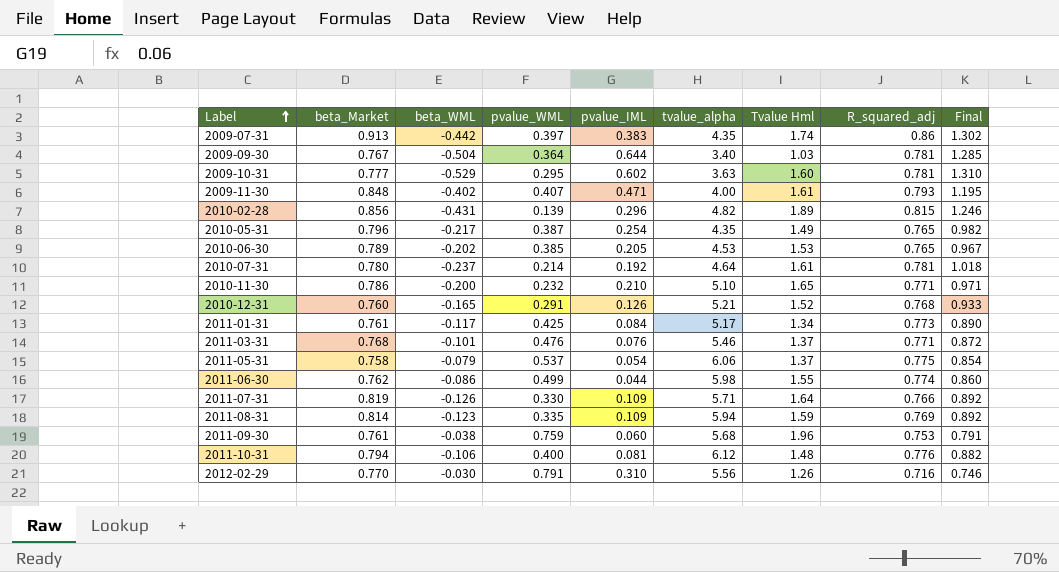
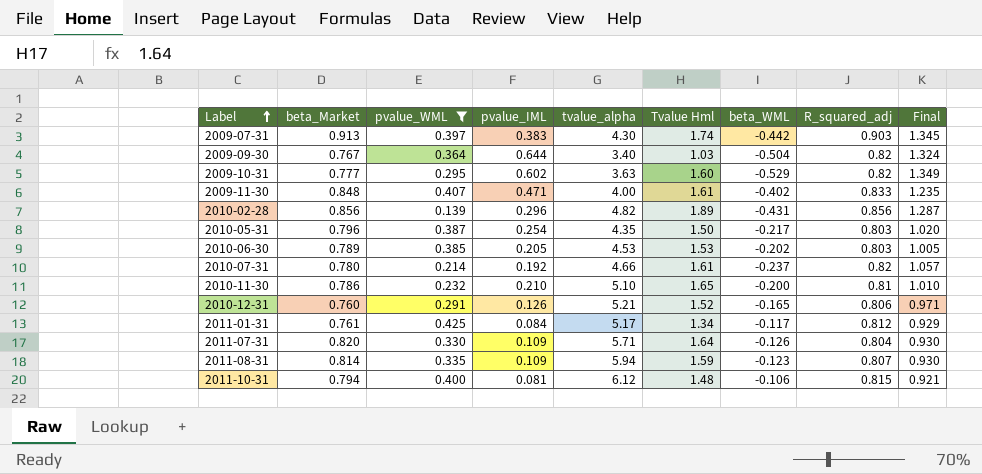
filter: none -> pvalue_WML <= 0.425
column beta_WML | position: 3 -> 7
2009-07-31 | tvalue_alpha: 4.35 -> 4.30
2009-07-31 | R_squared_adj: 0.86 -> 0.903
2009-07-31 | Final: 1.302 -> 1.345
2009-09-30 | R_squared_adj: 0.781 -> 0.82
2009-09-30 | Final: 1.285 -> 1.324
2009-10-31 | R_squared_adj: 0.781 -> 0.82
2009-10-31 | Final: 1.310 -> 1.349
2009-11-30 | R_squared_adj: 0.793 -> 0.833
2009-11-30 | Final: 1.195 -> 1.235
2010-02-28 | R_squared_adj: 0.815 -> 0.856
2010-02-28 | Final: 1.246 -> 1.287
2010-05-31 | Tvalue Hml: 1.49 -> 1.50
2010-05-31 | R_squared_adj: 0.765 -> 0.803
2010-05-31 | Final: 0.982 -> 1.020
2010-06-30 | R_squared_adj: 0.765 -> 0.803
2010-06-30 | Final: 0.967 -> 1.005
2010-07-31 | tvalue_alpha: 4.64 -> 4.66
2010-07-31 | R_squared_adj: 0.781 -> 0.82
2010-07-31 | Final: 1.018 -> 1.057
2010-11-30 | R_squared_adj: 0.771 -> 0.81
2010-11-30 | Final: 0.971 -> 1.010
2010-12-31 | R_squared_adj: 0.768 -> 0.806
2010-12-31 | Final: 0.933 -> 0.971
2011-01-31 | R_squared_adj: 0.773 -> 0.812
2011-01-31 | Final: 0.890 -> 0.929
2011-07-31 | beta_Market: 0.819 -> 0.820
2011-07-31 | R_squared_adj: 0.766 -> 0.804
2011-07-31 | Final: 0.892 -> 0.930
2011-08-31 | R_squared_adj: 0.769 -> 0.807
2011-08-31 | Final: 0.892 -> 0.930
2011-10-31 | R_squared_adj: 0.776 -> 0.815
2011-10-31 | Final: 0.882 -> 0.921

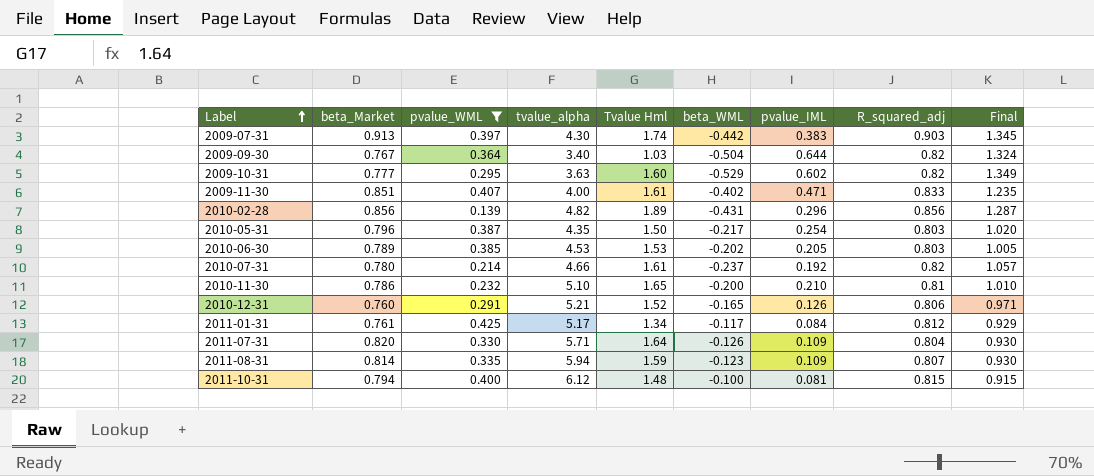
column pvalue_IML | position: 4 -> 7
2009-11-30 | beta_Market: 0.848 -> 0.851
2011-10-31 | beta_WML: -0.106 -> -0.100
2011-10-31 | Final: 0.921 -> 0.915

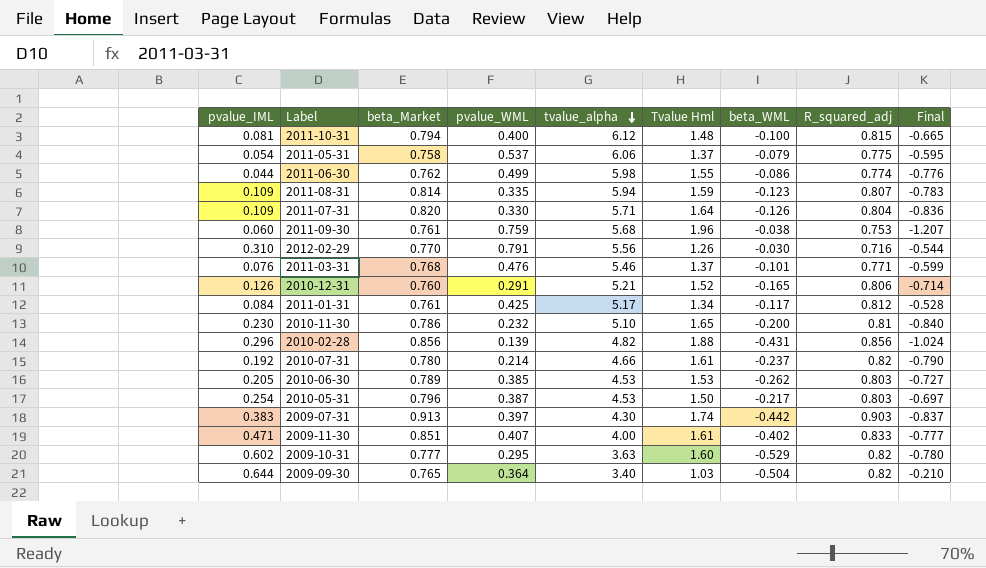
filter: pvalue_WML <= 0.425 -> none
row order: Label ascending -> tvalue_alpha descending
column pvalue_IML | position: 7 -> 1
column Final | formula: [R_squared_adj] - [beta_WML] -> [R_squared_adj] - [Tvalue Hml]
2010-11-30 | pvalue_IML: 0.210 -> 0.230
2010-02-28 | Tvalue Hml: 1.89 -> 1.88
2010-06-30 | beta_WML: -0.202 -> -0.262
2010-05-31 | tvalue_alpha: 4.35 -> 4.53
2009-09-30 | beta_Market: 0.767 -> 0.765

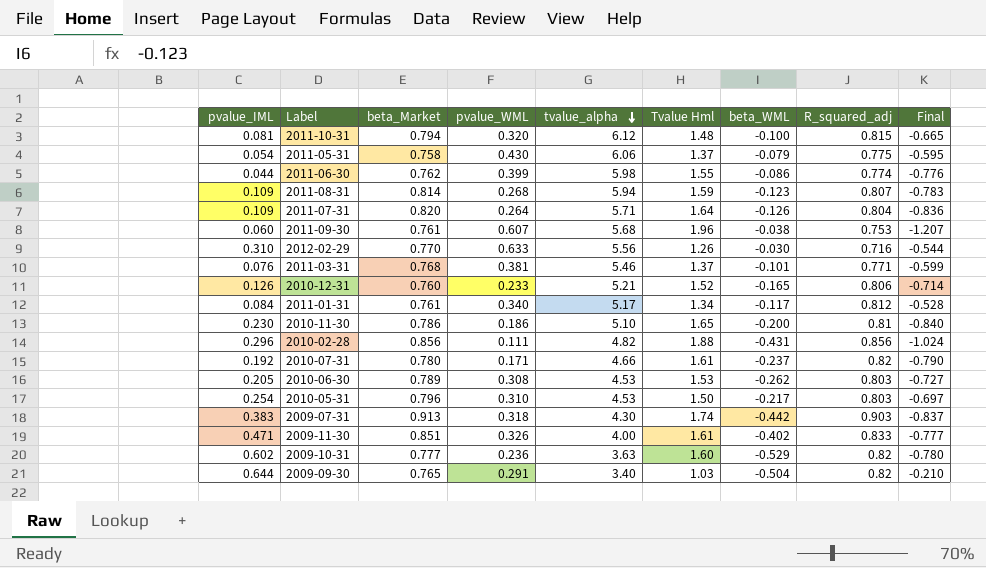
2011-10-31 | pvalue_WML: 0.400 -> 0.320
2011-05-31 | pvalue_WML: 0.537 -> 0.430
2011-06-30 | pvalue_WML: 0.499 -> 0.399
2011-08-31 | pvalue_WML: 0.335 -> 0.268
2011-07-31 | pvalue_WML: 0.330 -> 0.264
2011-09-30 | pvalue_WML: 0.759 -> 0.607
2012-02-29 | pvalue_WML: 0.791 -> 0.633
2011-03-31 | pvalue_WML: 0.476 -> 0.381
2010-12-31 | pvalue_WML: 0.291 -> 0.233
2011-01-31 | pvalue_WML: 0.425 -> 0.340
2010-11-30 | pvalue_WML: 0.232 -> 0.186
2010-02-28 | pvalue_WML: 0.139 -> 0.111
2010-07-31 | pvalue_WML: 0.214 -> 0.171
2010-06-30 | pvalue_WML: 0.385 -> 0.308
2010-05-31 | pvalue_WML: 0.387 -> 0.310
2009-07-31 | pvalue_WML: 0.397 -> 0.318
2009-11-30 | pvalue_WML: 0.407 -> 0.326
2009-10-31 | pvalue_WML: 0.295 -> 0.236
2009-09-30 | pvalue_WML: 0.364 -> 0.291

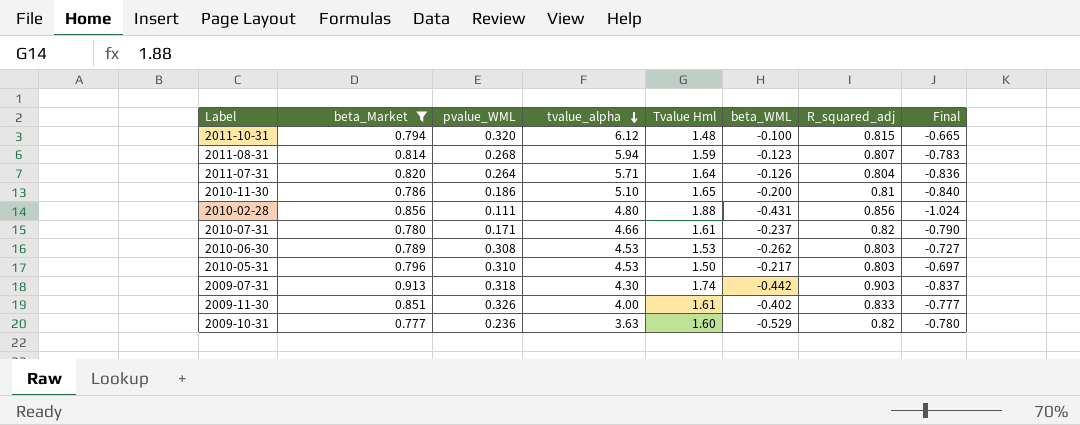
filter: none -> beta_Market >= 0.777
column pvalue_IML | position: 1 -> none
2010-02-28 | tvalue_alpha: 4.82 -> 4.80

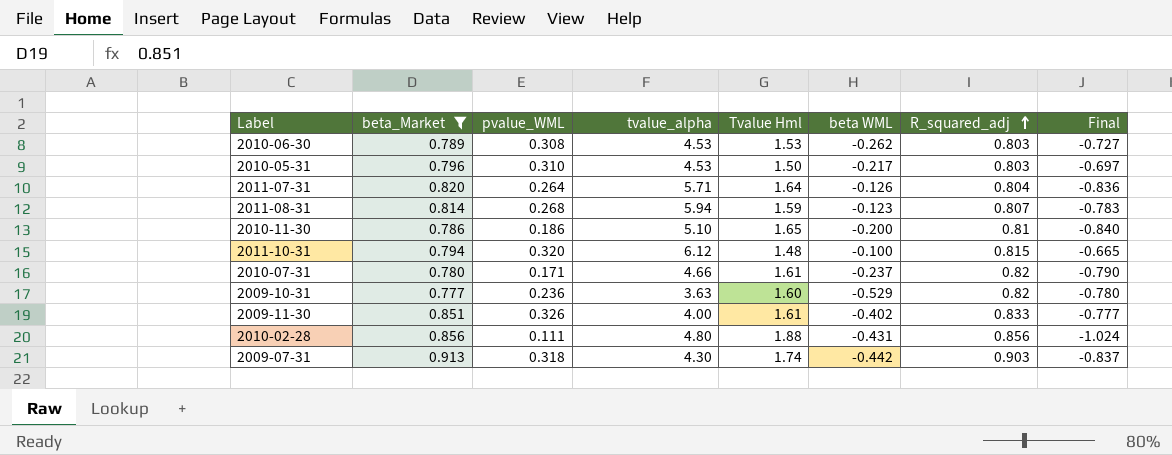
row order: tvalue_alpha descending -> R_squared_adj ascending
column name: beta_WML -> beta WML

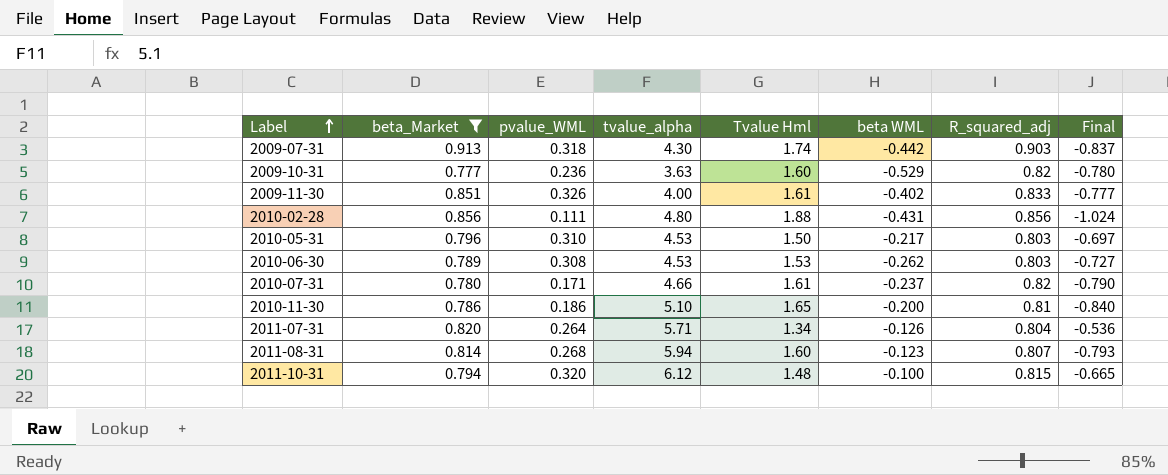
row order: R_squared_adj ascending -> Label ascending
2011-07-31 | Tvalue Hml: 1.64 -> 1.34
2011-07-31 | Final: -0.836 -> -0.536
2011-08-31 | Tvalue Hml: 1.59 -> 1.60
2011-08-31 | Final: -0.783 -> -0.793

